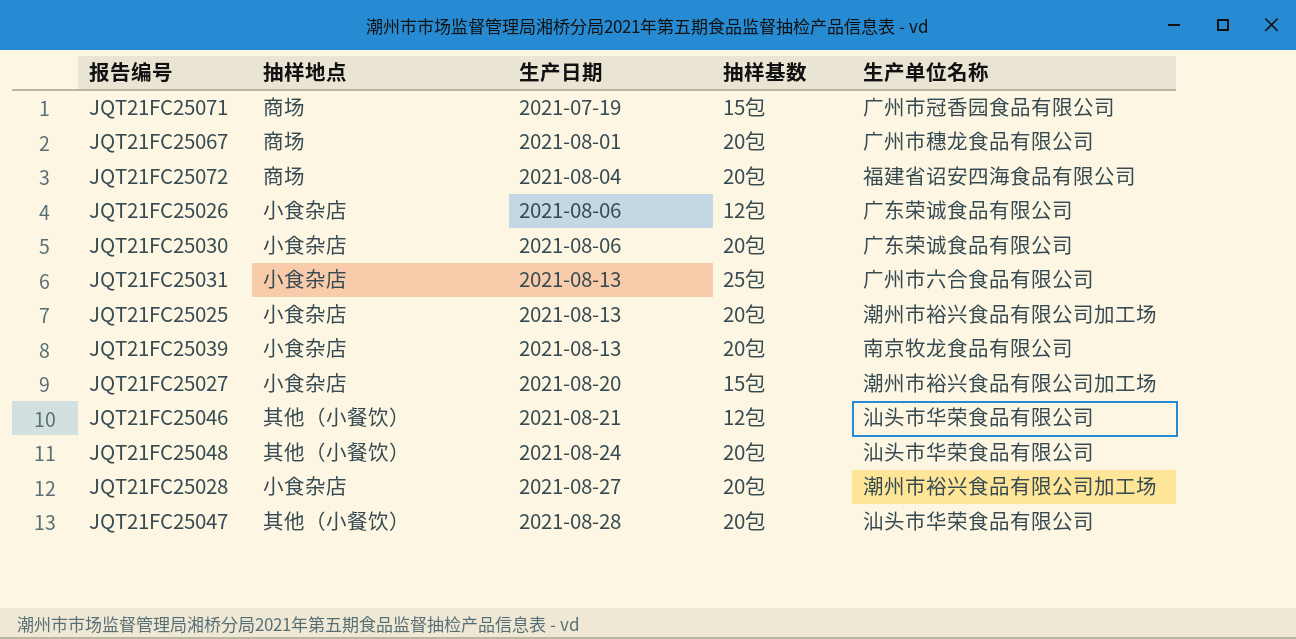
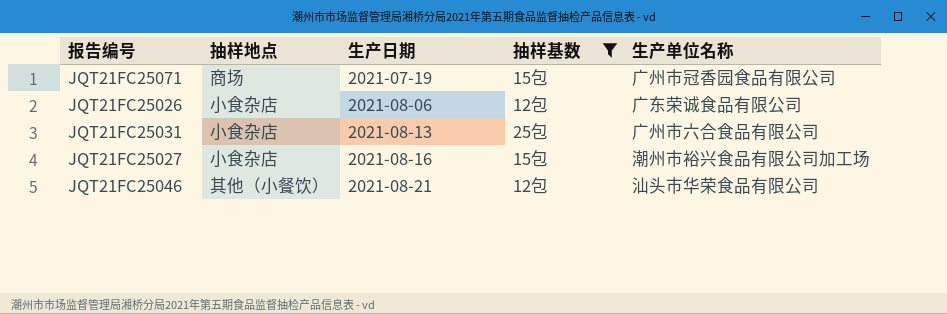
filter: none -> 抽样基数 != 20包
JQT21FC25027 | 生产日期: 2021-08-20 -> 2021-08-16

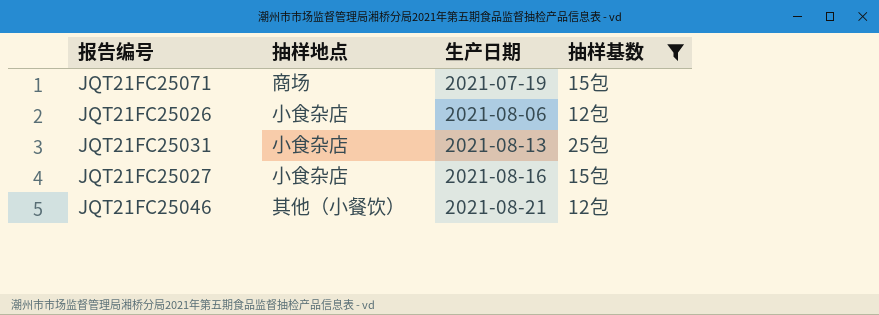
column 生产单位名称 | position: 5 -> none

